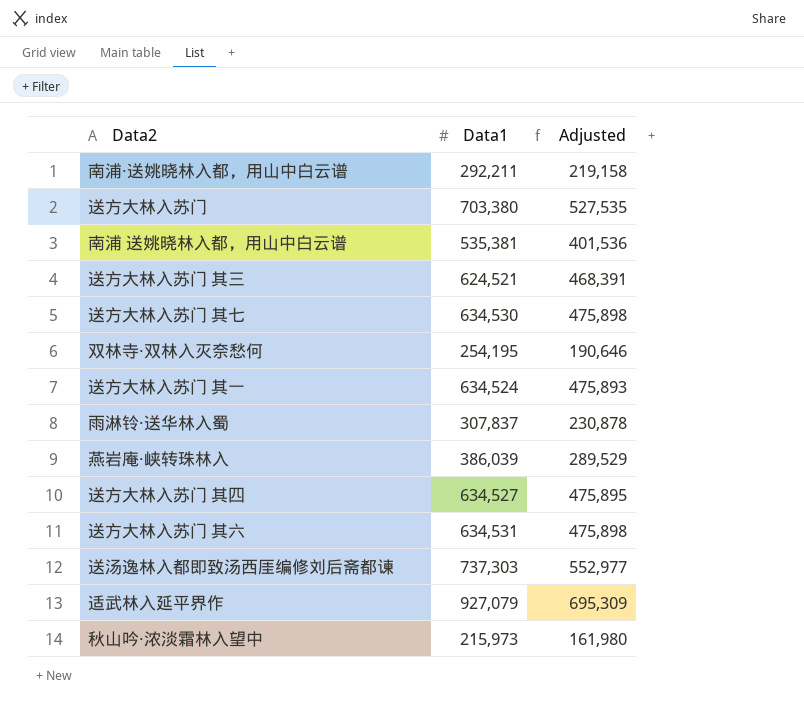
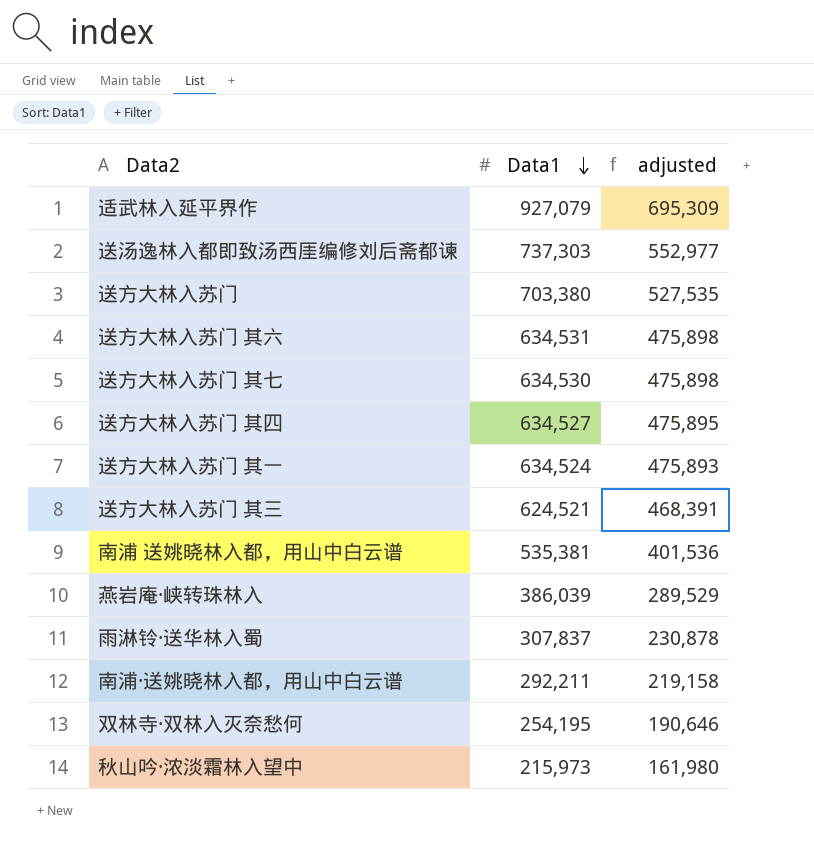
row order: none -> Data1 descending
column name: Adjusted -> adjusted

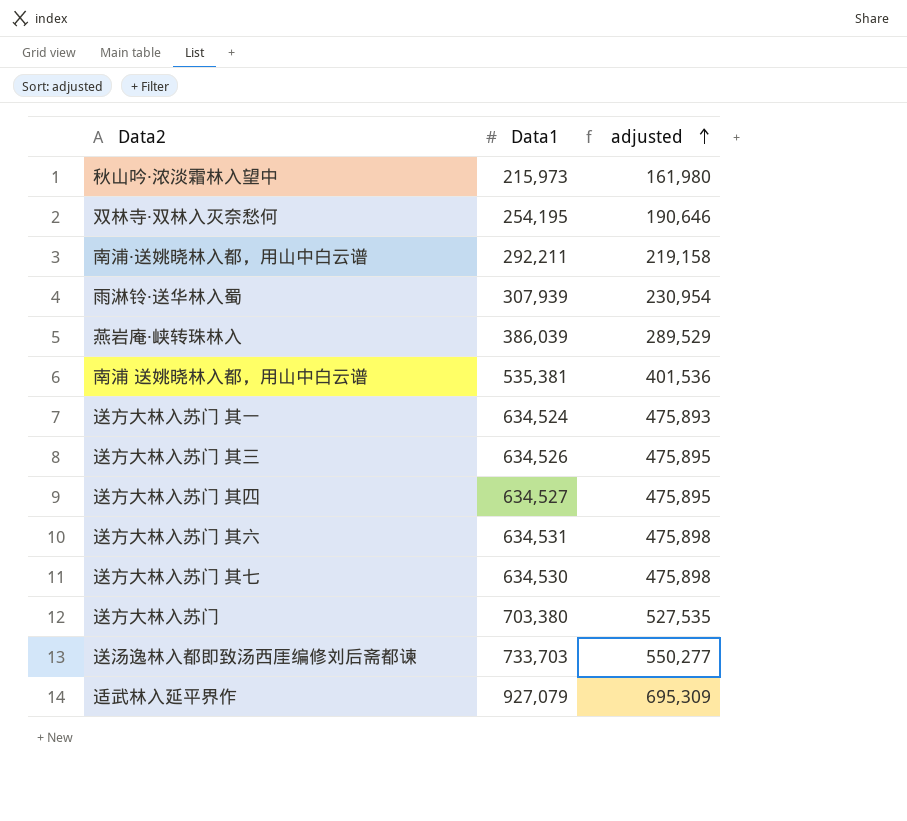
row order: Data1 descending -> adjusted ascending
雨淋铃·送华林入蜀 | Data1: 307,837 -> 307,939
雨淋铃·送华林入蜀 | adjusted: 230,878 -> 230,954
送方大林入苏门 其三 | Data1: 624,521 -> 634,526
送方大林入苏门 其三 | adjusted: 468,391 -> 475,895
送汤逸林入都即致汤西厓编修刘后斋都谏 | Data1: 737,303 -> 733,703
送汤逸林入都即致汤西厓编修刘后斋都谏 | adjusted: 552,977 -> 550,277

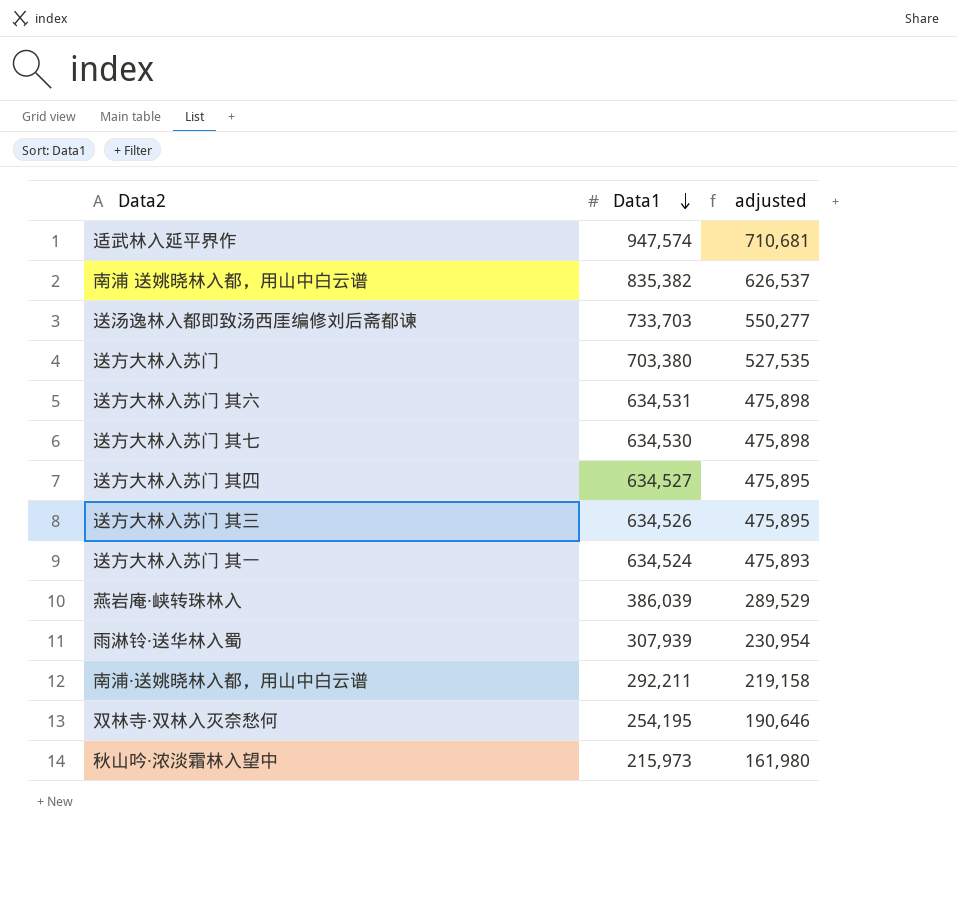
row order: adjusted ascending -> Data1 descending
适武林入延平界作 | Data1: 927,079 -> 947,574
适武林入延平界作 | adjusted: 695,309 -> 710,681
南浦 送姚晓林入都，用山中白云谱 | Data1: 535,381 -> 835,382
南浦 送姚晓林入都，用山中白云谱 | adjusted: 401,536 -> 626,537

